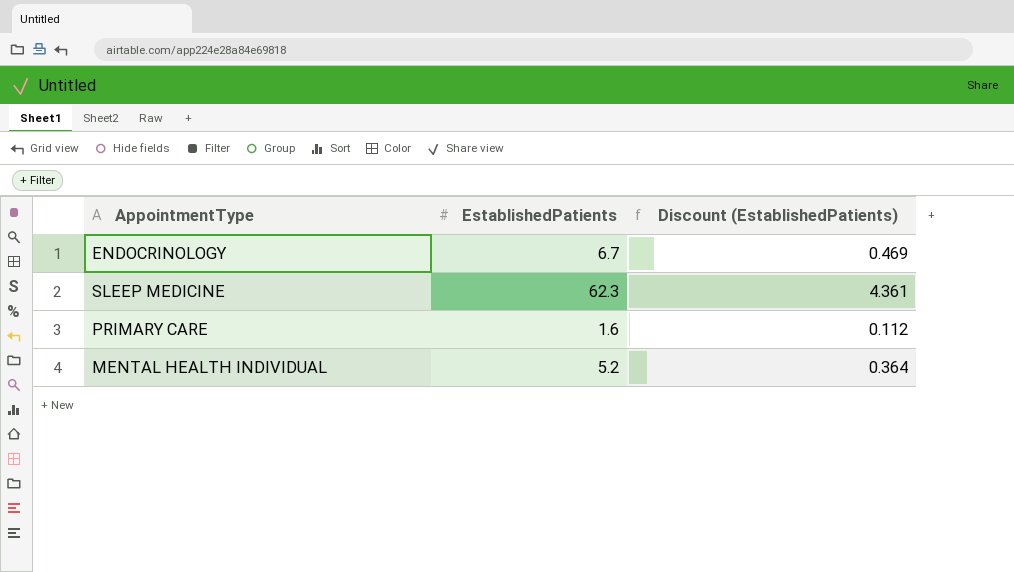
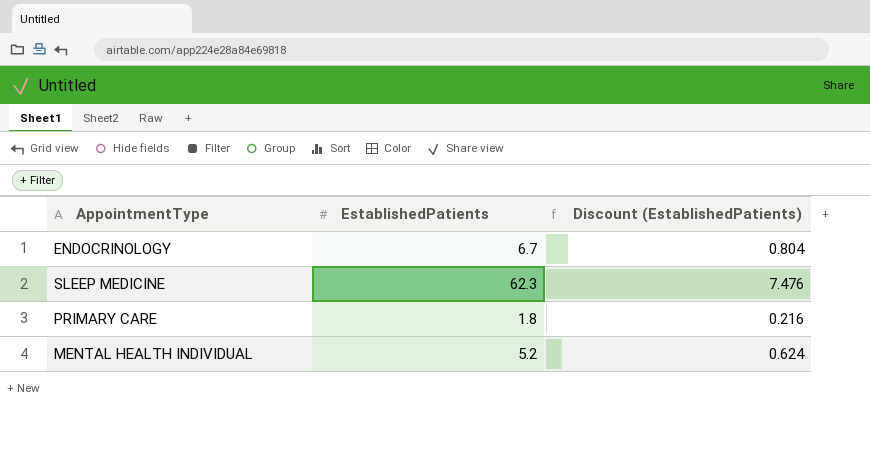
column Discount (EstablishedPatients) | formula: [EstablishedPatients] * 0.07 -> [EstablishedPatients] * 0.12
PRIMARY CARE | EstablishedPatients: 1.6 -> 1.8

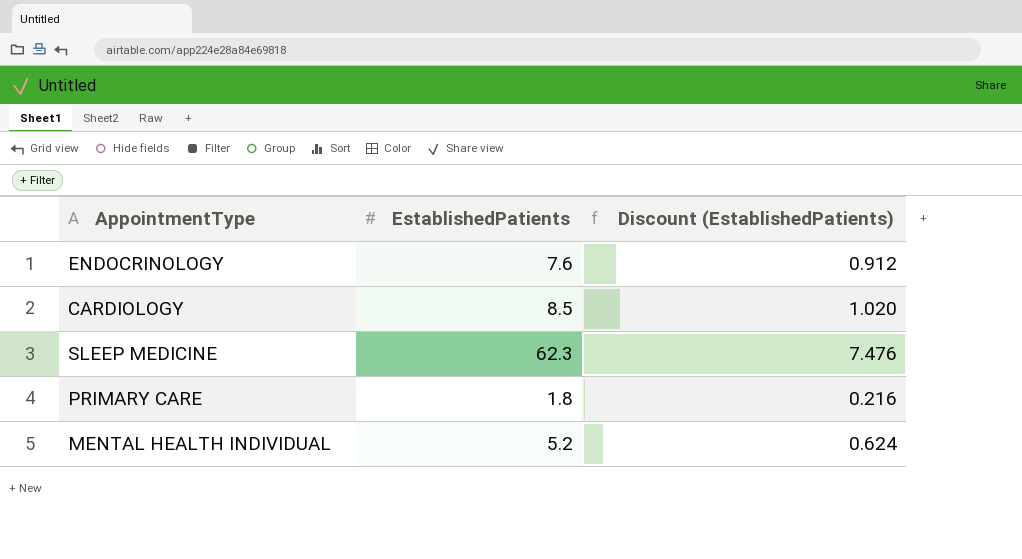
ENDOCRINOLOGY | EstablishedPatients: 6.7 -> 7.6
ENDOCRINOLOGY | Discount (EstablishedPatients): 0.804 -> 0.912
row CARDIOLOGY: none -> 8.5 | 1.020

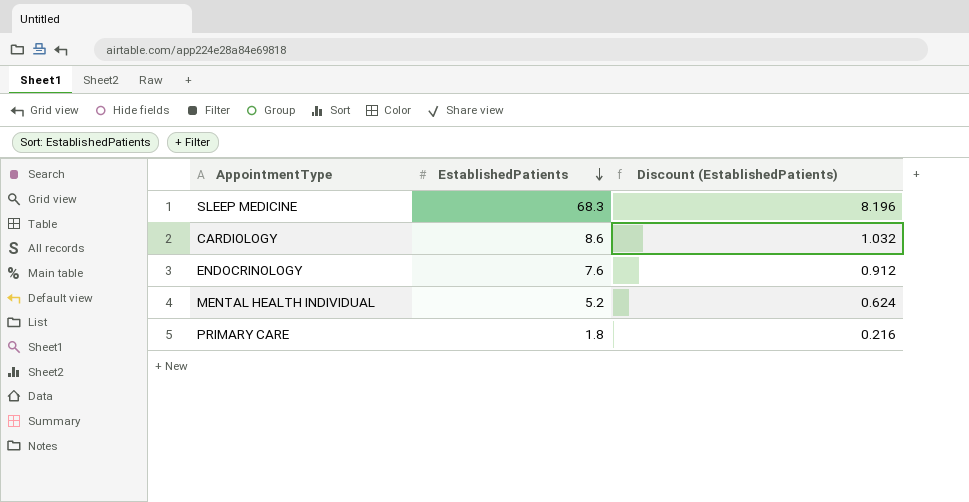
row order: none -> EstablishedPatients descending
SLEEP MEDICINE | EstablishedPatients: 62.3 -> 68.3
SLEEP MEDICINE | Discount (EstablishedPatients): 7.476 -> 8.196
CARDIOLOGY | EstablishedPatients: 8.5 -> 8.6
CARDIOLOGY | Discount (EstablishedPatients): 1.020 -> 1.032

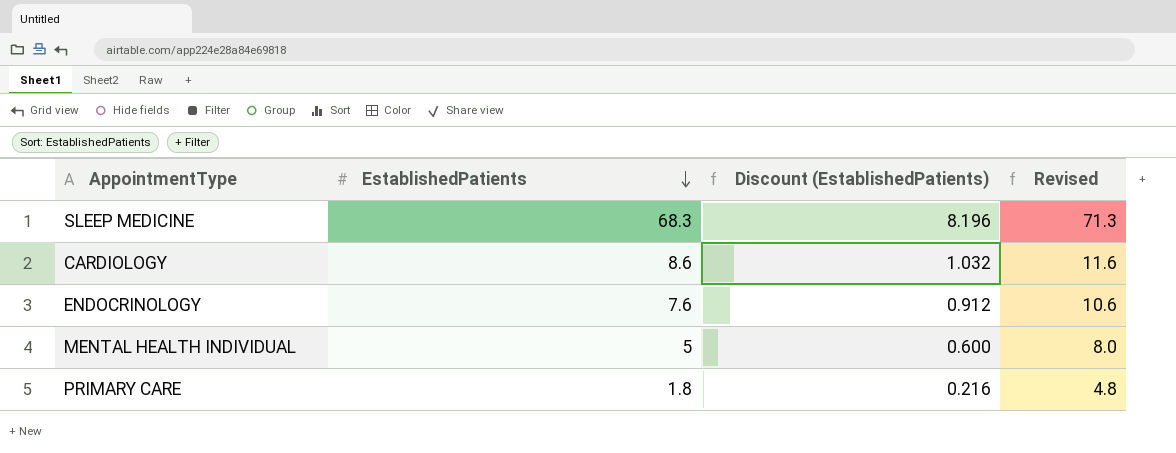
column Revised | formula: none -> [EstablishedPatients] + 3
MENTAL HEALTH INDIVIDUAL | EstablishedPatients: 5.2 -> 5
MENTAL HEALTH INDIVIDUAL | Discount (EstablishedPatients): 0.624 -> 0.600

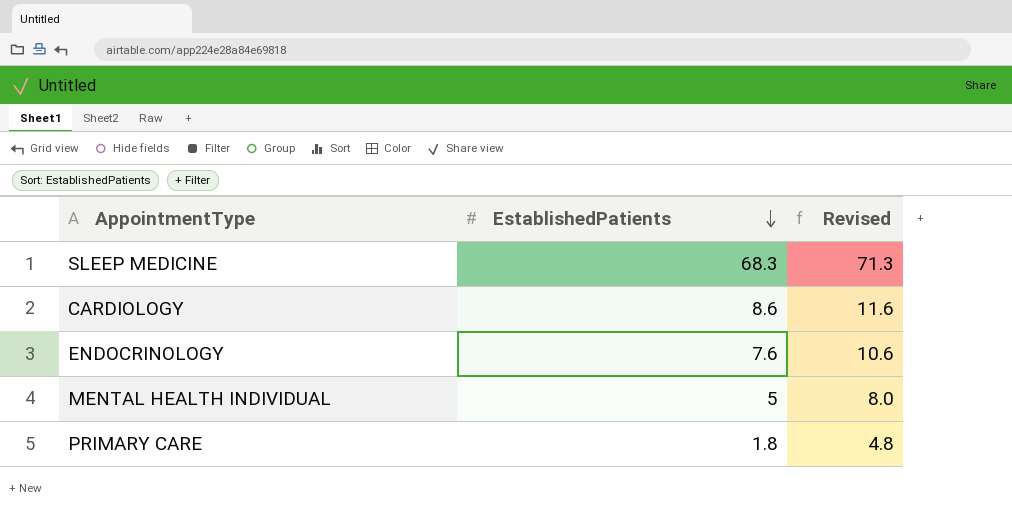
column Discount (EstablishedPatients) | formula: [EstablishedPatients] * 0.12 -> none

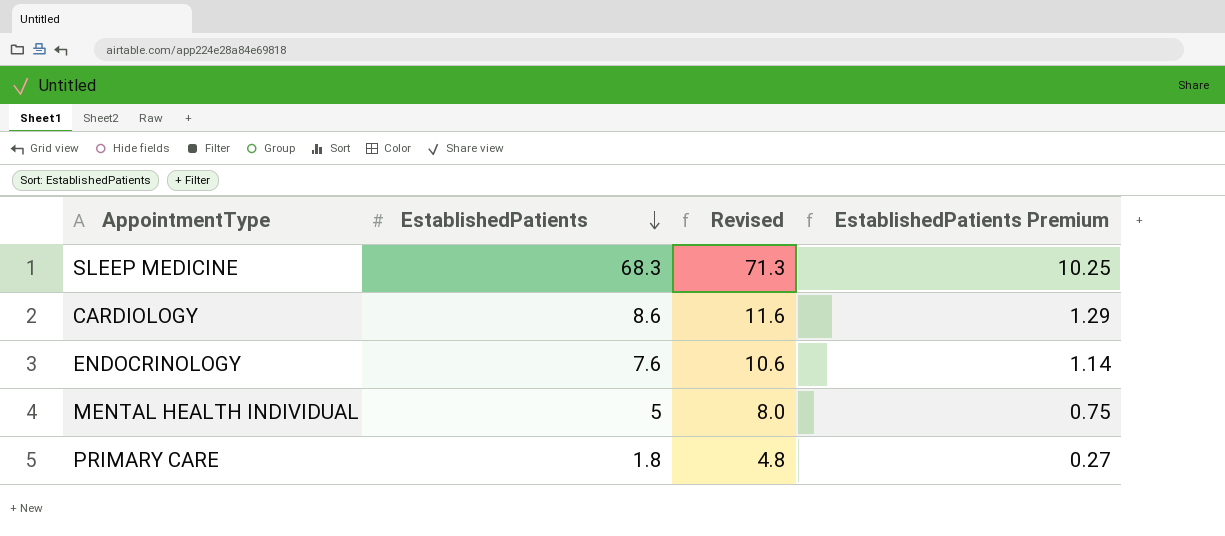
column EstablishedPatients Premium | formula: none -> [EstablishedPatients] * 0.15

